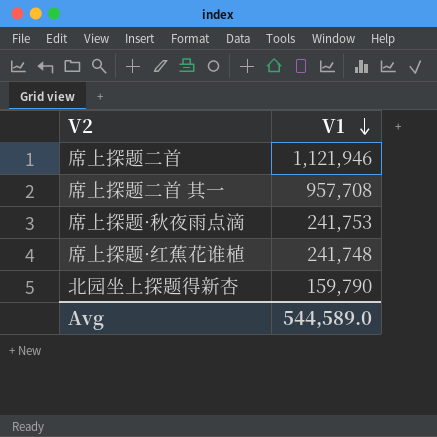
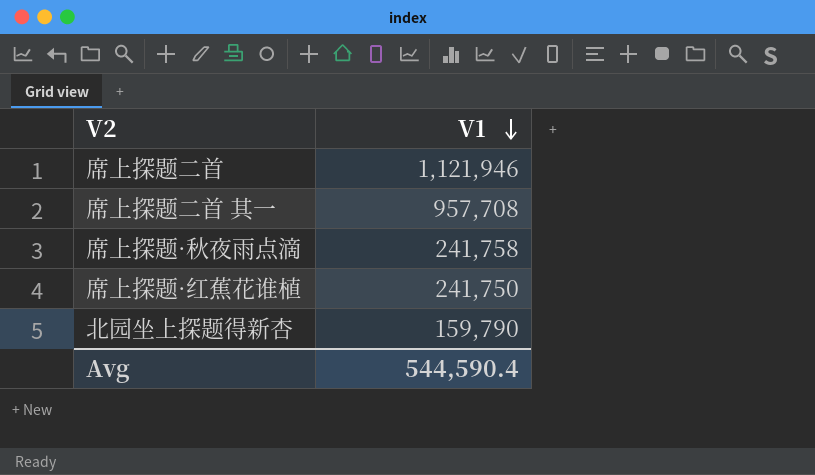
席上探题·秋夜雨点滴 | V1: 241,753 -> 241,758
席上探题·红蕉花谁植 | V1: 241,748 -> 241,750
Avg | V1: 544,589.0 -> 544,590.4

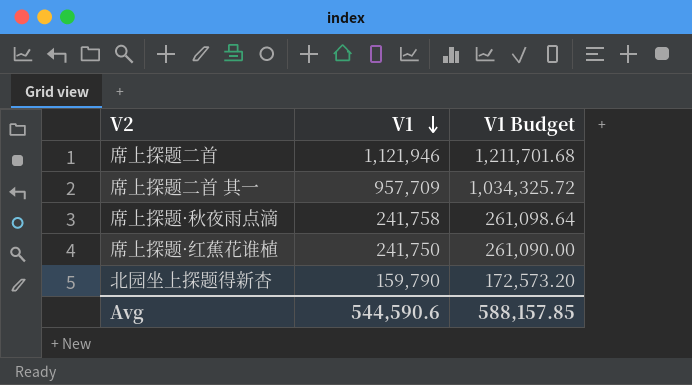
column V1 Budget | formula: none -> [V1] * 1.08
席上探题二首 其一 | V1: 957,708 -> 957,709
Avg | V1: 544,590.4 -> 544,590.6

